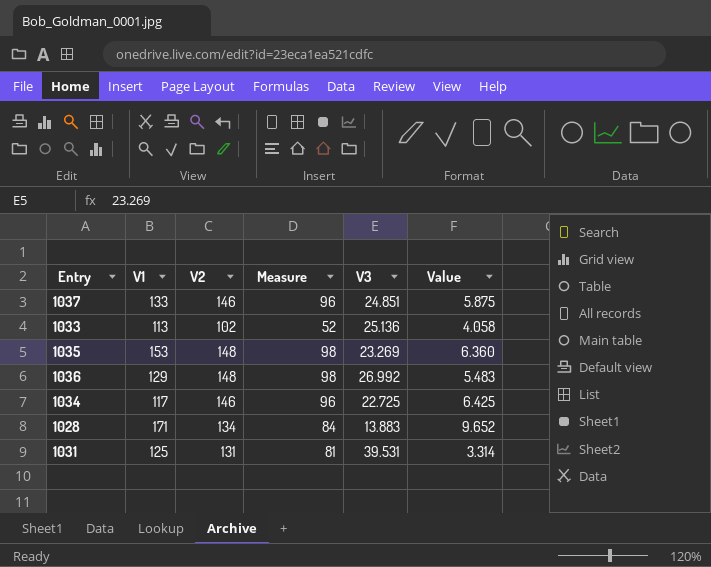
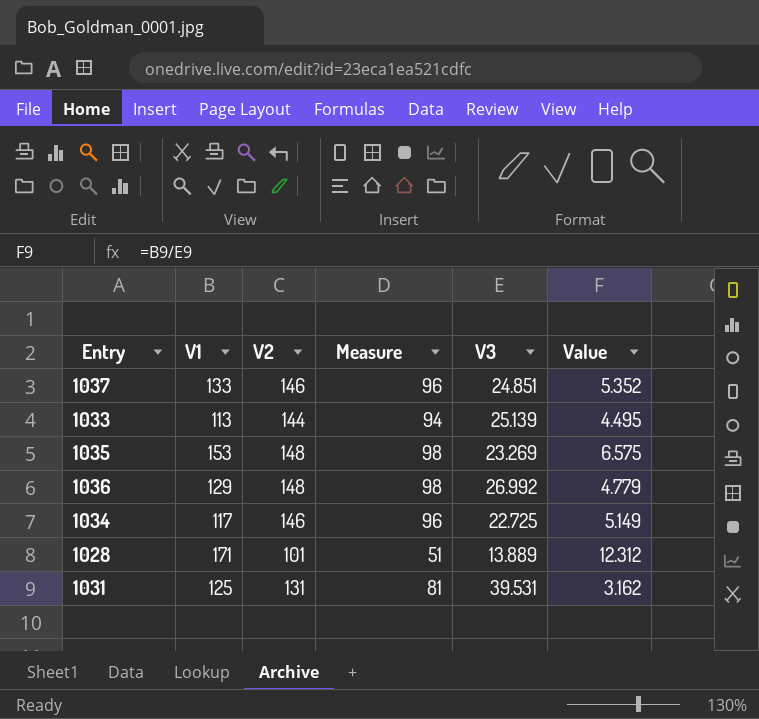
column Value | formula: [V2] / [V3] -> [V1] / [V3]
1033 | V2: 102 -> 144
1033 | Measure: 52 -> 94
1033 | V3: 25.136 -> 25.139
1028 | V2: 134 -> 101
1028 | Measure: 84 -> 51
1028 | V3: 13.883 -> 13.889

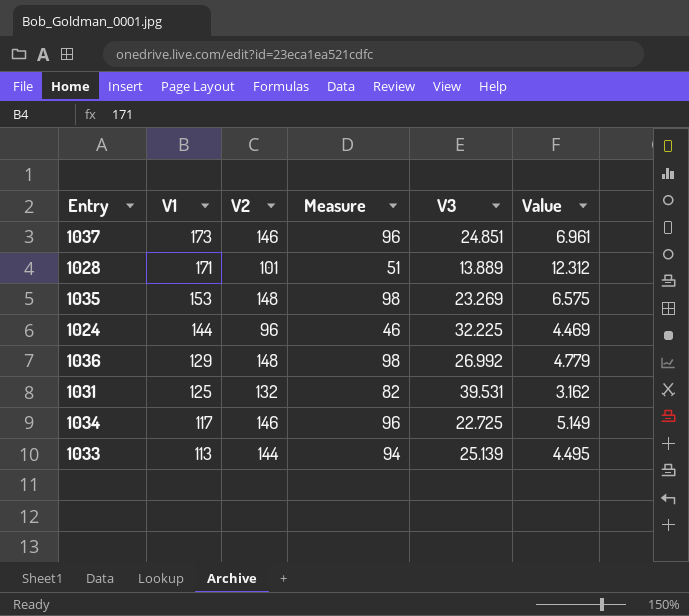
row order: none -> V1 descending
1037 | V1: 133 -> 173
1037 | Value: 5.352 -> 6.961
row 1024: none -> 144 | 96 | 46 | 32.225 | 4.469
1031 | V2: 131 -> 132
1031 | Measure: 81 -> 82

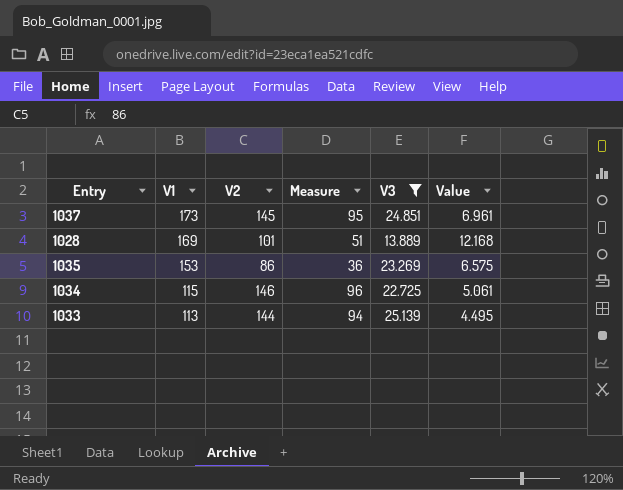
filter: none -> V3 <= 25.139
1037 | V2: 146 -> 145
1037 | Measure: 96 -> 95
1028 | V1: 171 -> 169
1028 | Value: 12.312 -> 12.168
1035 | V2: 148 -> 86
1035 | Measure: 98 -> 36
1034 | V1: 117 -> 115
1034 | Value: 5.149 -> 5.061

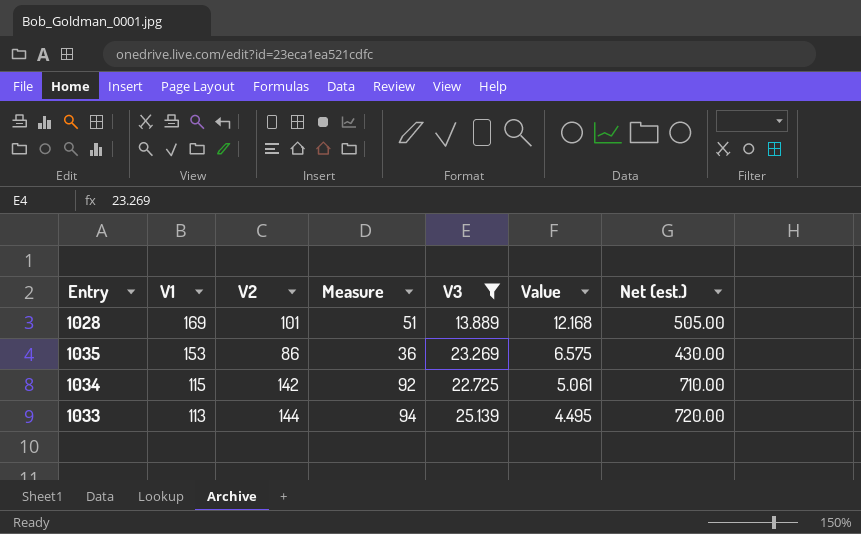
column Net (est.) | formula: none -> [V2] * 5
row 1037: 173 | 145 | 95 | 24.851 | 6.961 -> none
1034 | V2: 146 -> 142
1034 | Measure: 96 -> 92

